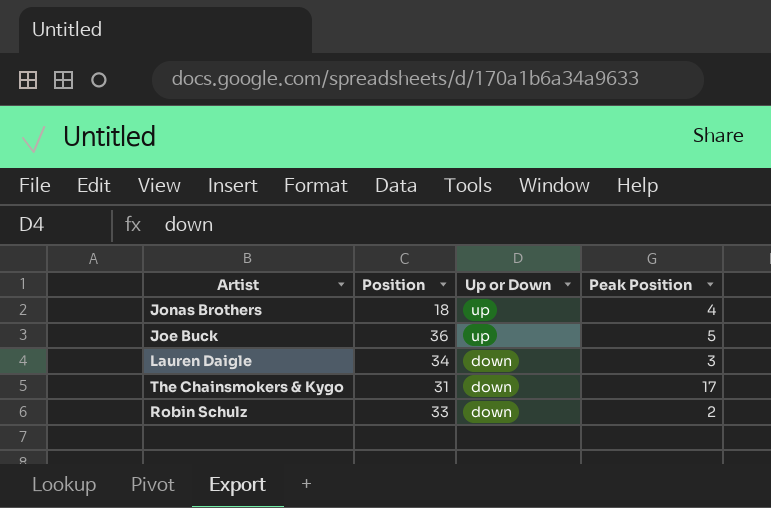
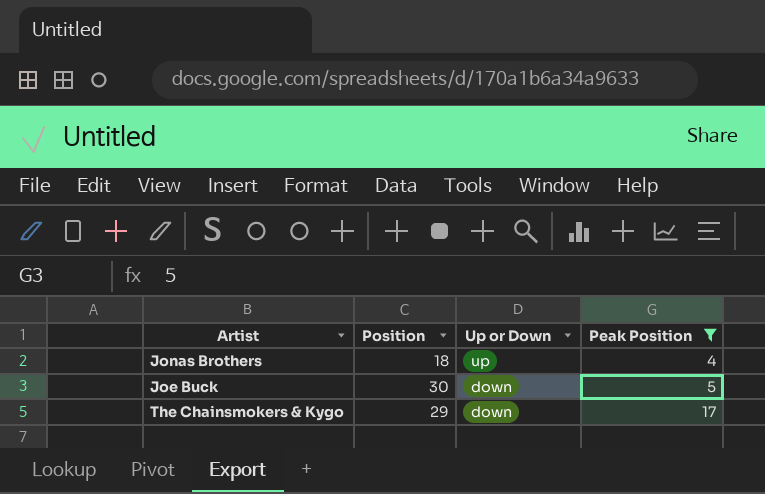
filter: none -> Peak Position >= 4
Joe Buck | Position: 36 -> 30
Joe Buck | Up or Down: up -> down
The Chainsmokers & Kygo | Position: 31 -> 29

